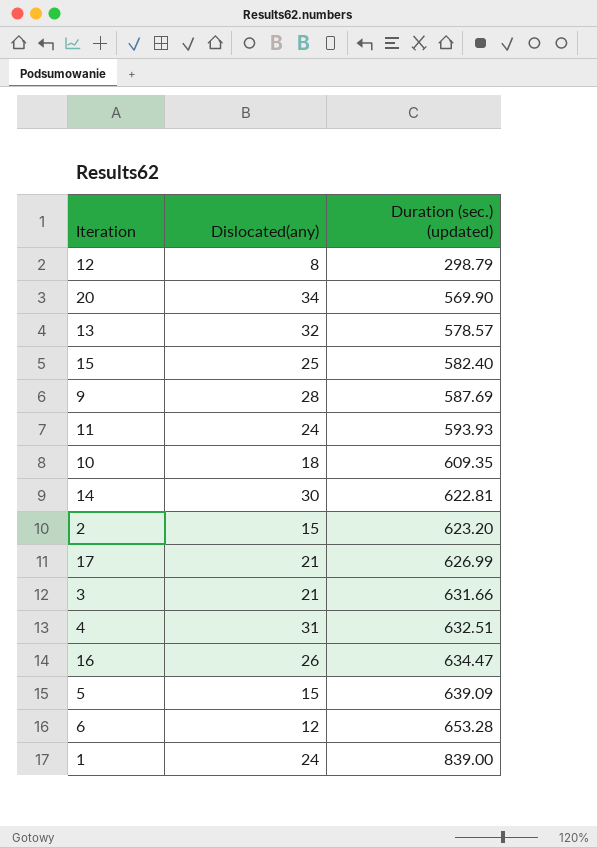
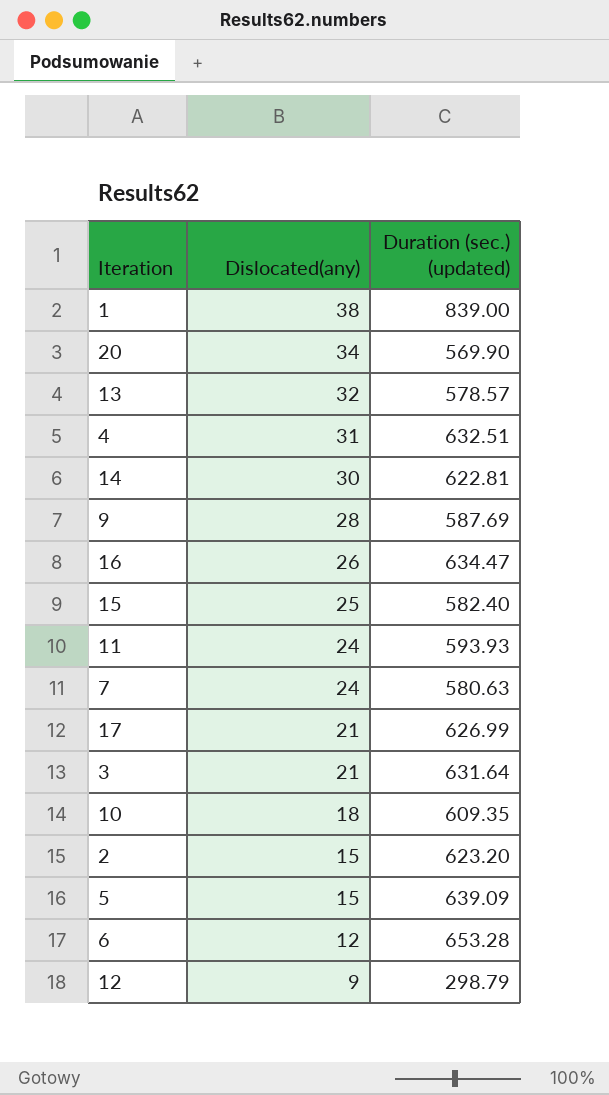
row order: Duration (sec.) (updated) ascending -> Dislocated(any) descending
1 | Dislocated(any): 24 -> 38
row 7: none -> 24 | 580.63
3 | Duration (sec.) (updated): 631.66 -> 631.64
12 | Dislocated(any): 8 -> 9

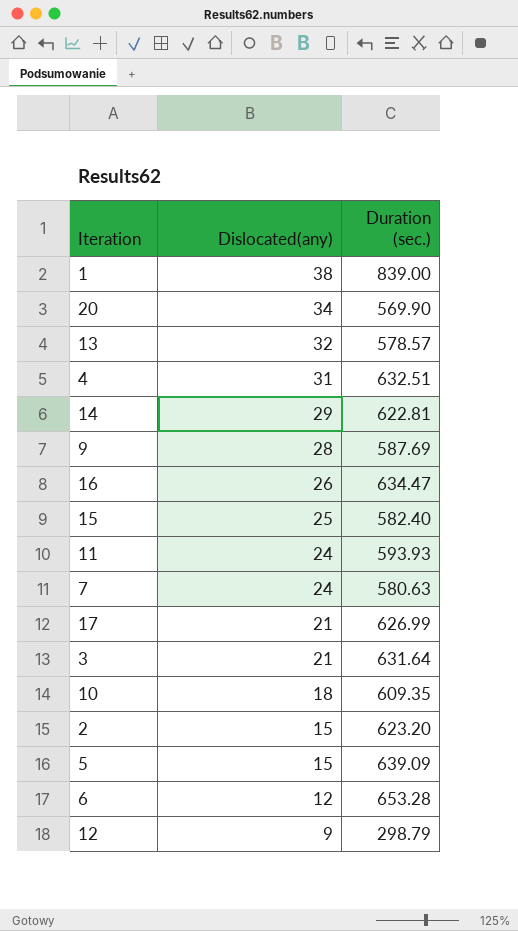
column name: Duration (sec.) (updated) -> Duration (sec.)
14 | Dislocated(any): 30 -> 29

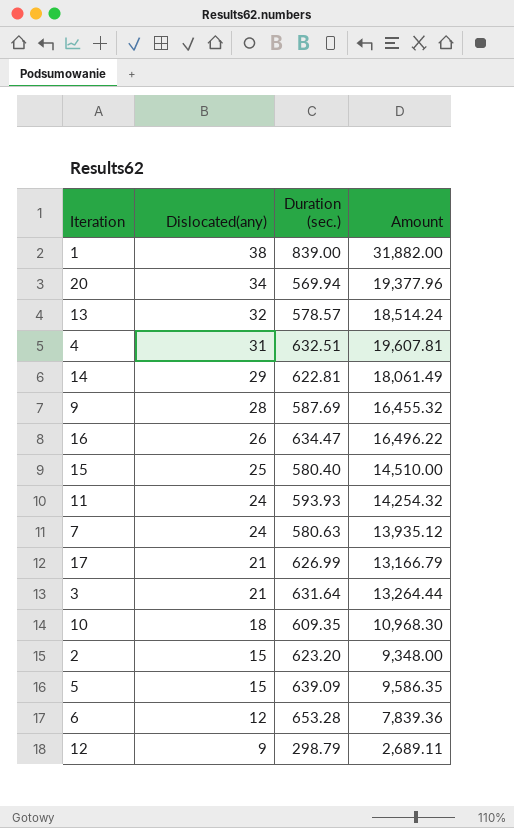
column Amount | formula: none -> [Dislocated(any)] * [Duration (sec.)]
20 | Duration (sec.): 569.90 -> 569.94
15 | Duration (sec.): 582.40 -> 580.40

